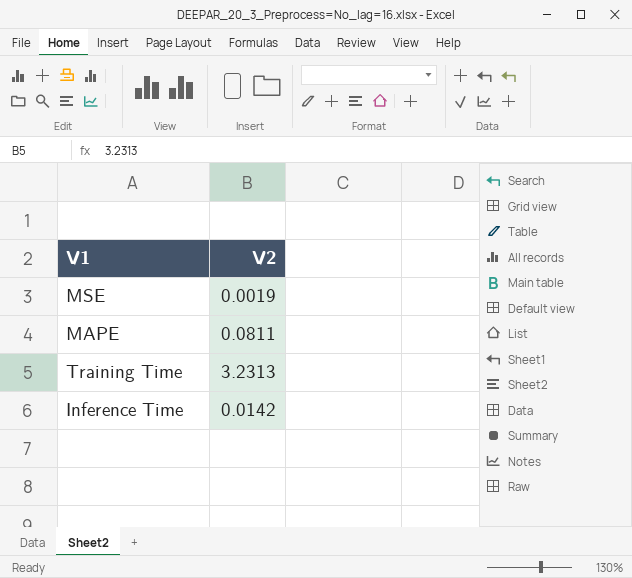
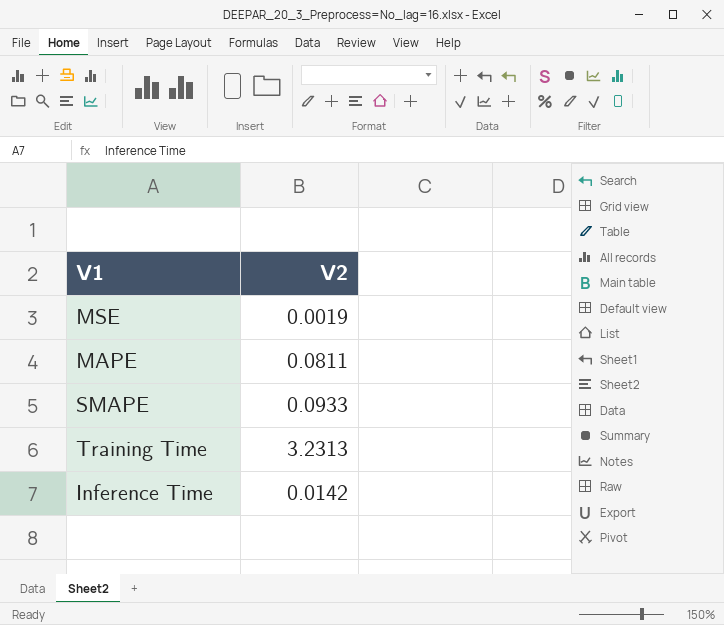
row SMAPE: none -> 0.0933

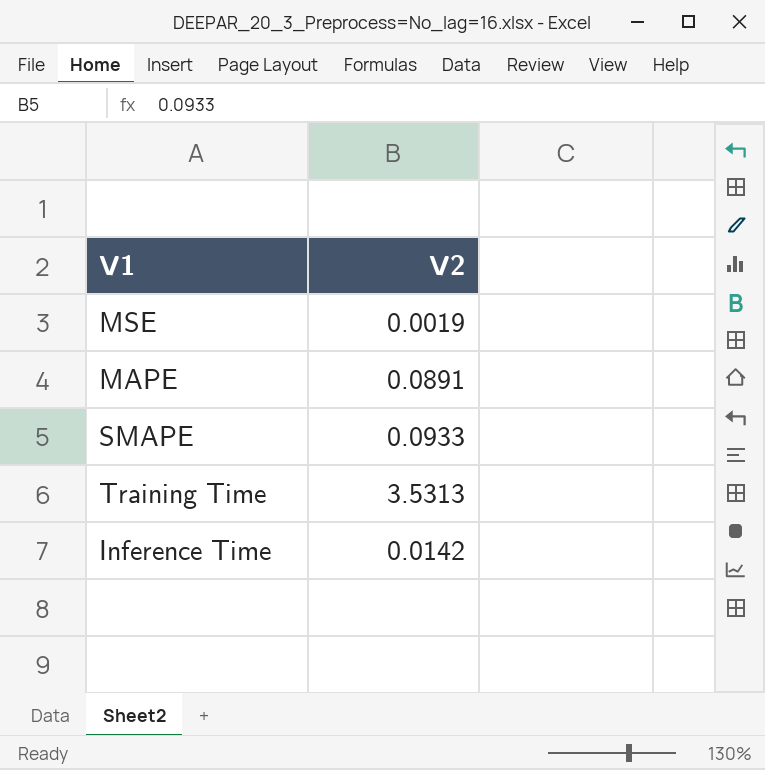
MAPE | V2: 0.0811 -> 0.0891
Training Time | V2: 3.2313 -> 3.5313

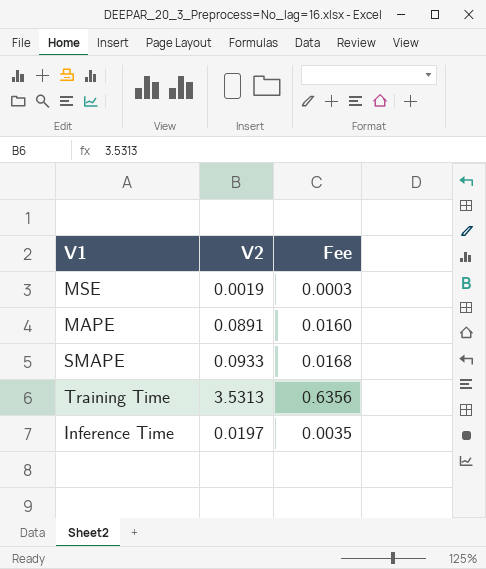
column Fee | formula: none -> [V2] * 0.18
Inference Time | V2: 0.0142 -> 0.0197

